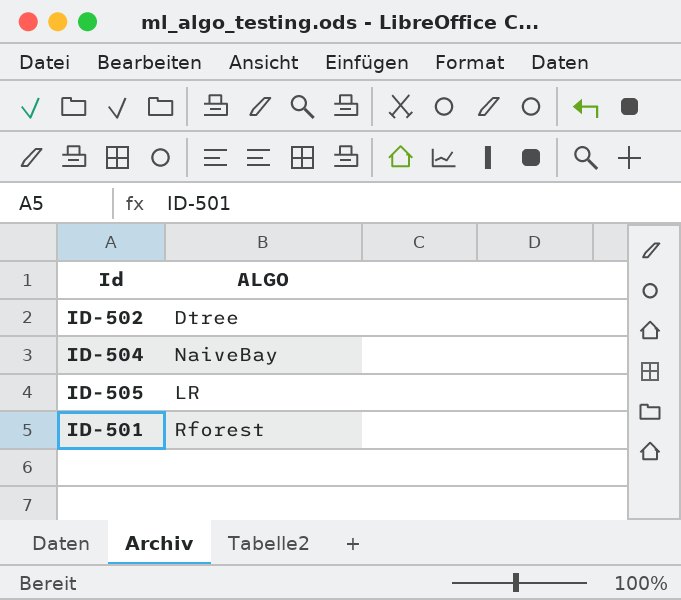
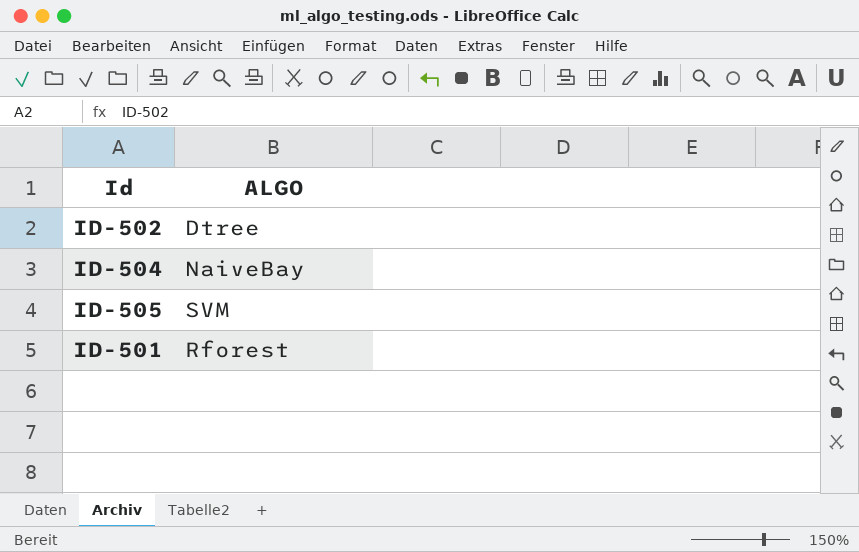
ID-505 | ALGO: LR -> SVM

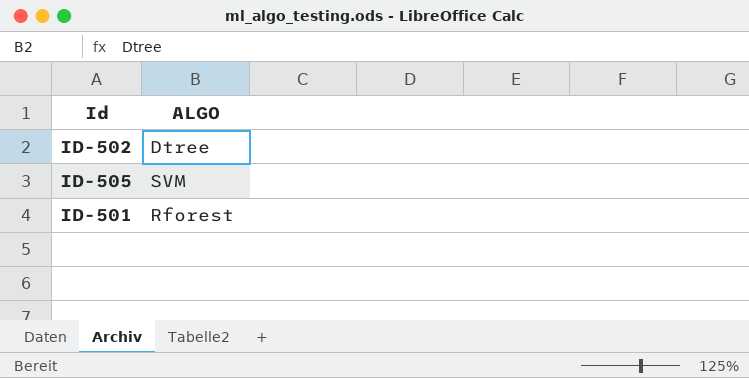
row ID-504: NaiveBay -> none

